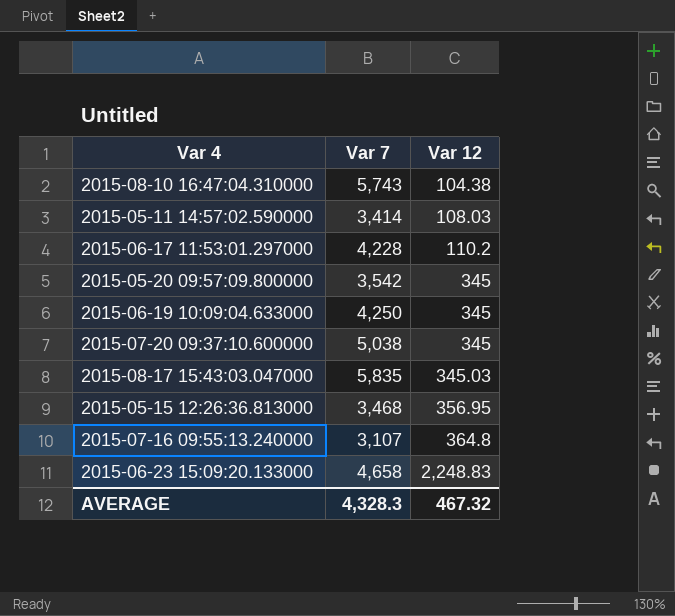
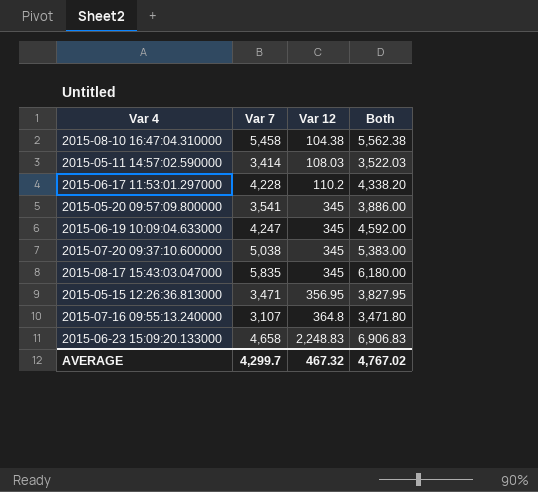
column Both | formula: none -> [Var 7] + [Var 12]
2015-08-10 16:47:04.310000 | Var 7: 5,743 -> 5,458
2015-05-20 09:57:09.800000 | Var 7: 3,542 -> 3,541
2015-06-19 10:09:04.633000 | Var 7: 4,250 -> 4,247
2015-08-17 15:43:03.047000 | Var 12: 345.03 -> 345
2015-05-15 12:26:36.813000 | Var 7: 3,468 -> 3,471
AVERAGE | Var 7: 4,328.3 -> 4,299.7

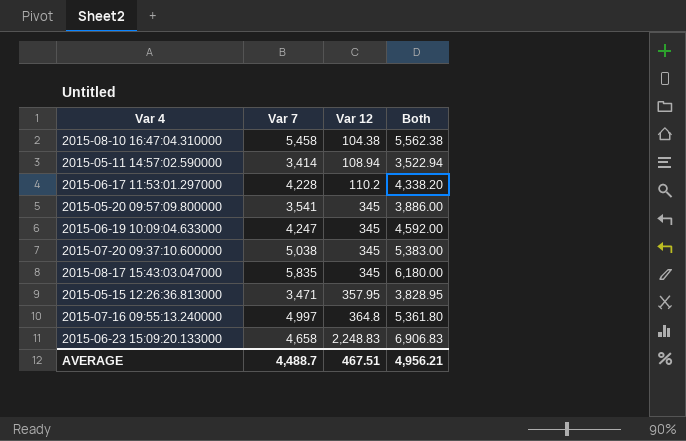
2015-05-11 14:57:02.590000 | Var 12: 108.03 -> 108.94
2015-05-11 14:57:02.590000 | Both: 3,522.03 -> 3,522.94
2015-05-15 12:26:36.813000 | Var 12: 356.95 -> 357.95
2015-05-15 12:26:36.813000 | Both: 3,827.95 -> 3,828.95
2015-07-16 09:55:13.240000 | Var 7: 3,107 -> 4,997
2015-07-16 09:55:13.240000 | Both: 3,471.80 -> 5,361.80
AVERAGE | Var 7: 4,299.7 -> 4,488.7
AVERAGE | Var 12: 467.32 -> 467.51
AVERAGE | Both: 4,767.02 -> 4,956.21

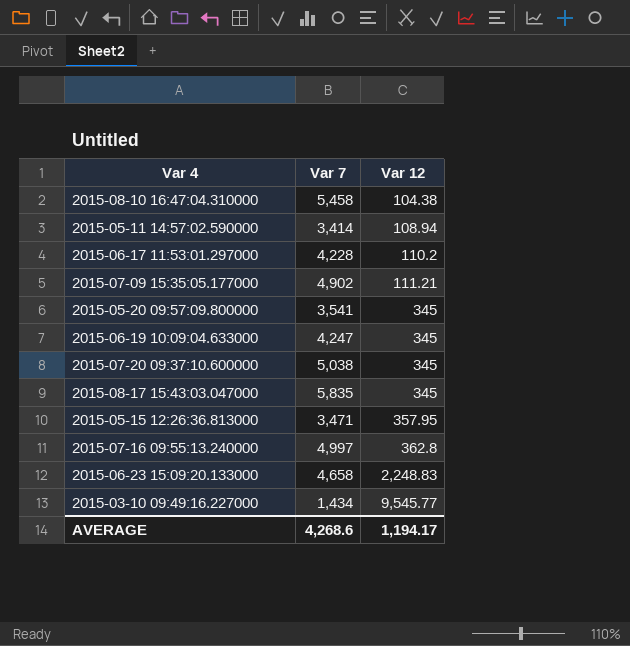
column Both | formula: [Var 7] + [Var 12] -> none
row 2015-07-09 15:35:05.177000: none -> 4,902 | 111.21
2015-07-16 09:55:13.240000 | Var 12: 364.8 -> 362.8
row 2015-03-10 09:49:16.227000: none -> 1,434 | 9,545.77
AVERAGE | Var 7: 4,488.7 -> 4,268.6
AVERAGE | Var 12: 467.51 -> 1,194.17

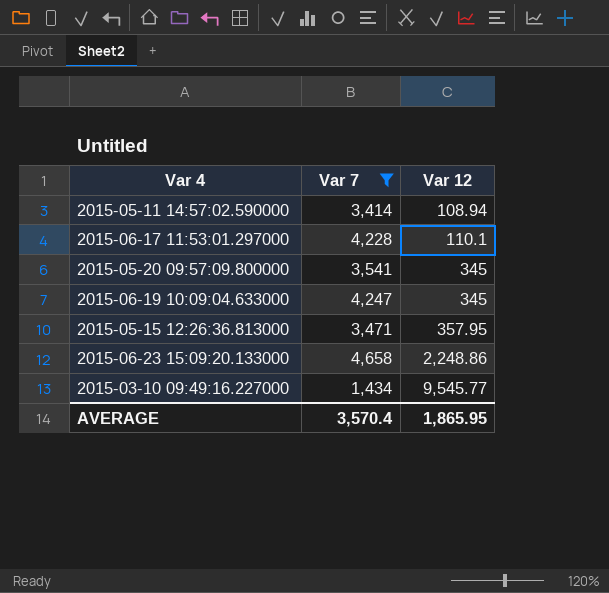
filter: none -> Var 7 <= 4,658
2015-06-17 11:53:01.297000 | Var 12: 110.2 -> 110.1
2015-06-23 15:09:20.133000 | Var 12: 2,248.83 -> 2,248.86
AVERAGE | Var 7: 4,268.6 -> 3,570.4
AVERAGE | Var 12: 1,194.17 -> 1,865.95

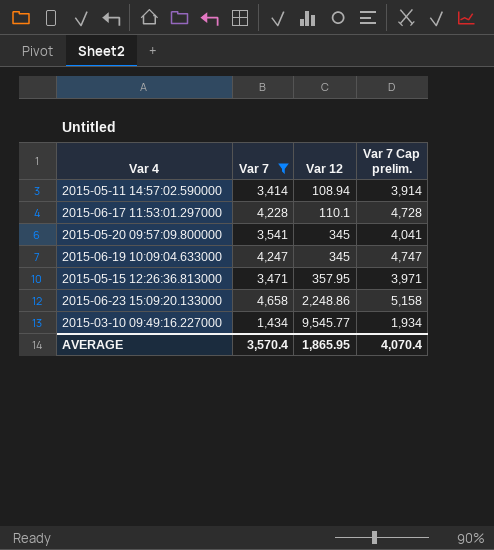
column Var 7 Cap prelim. | formula: none -> [Var 7] + 500

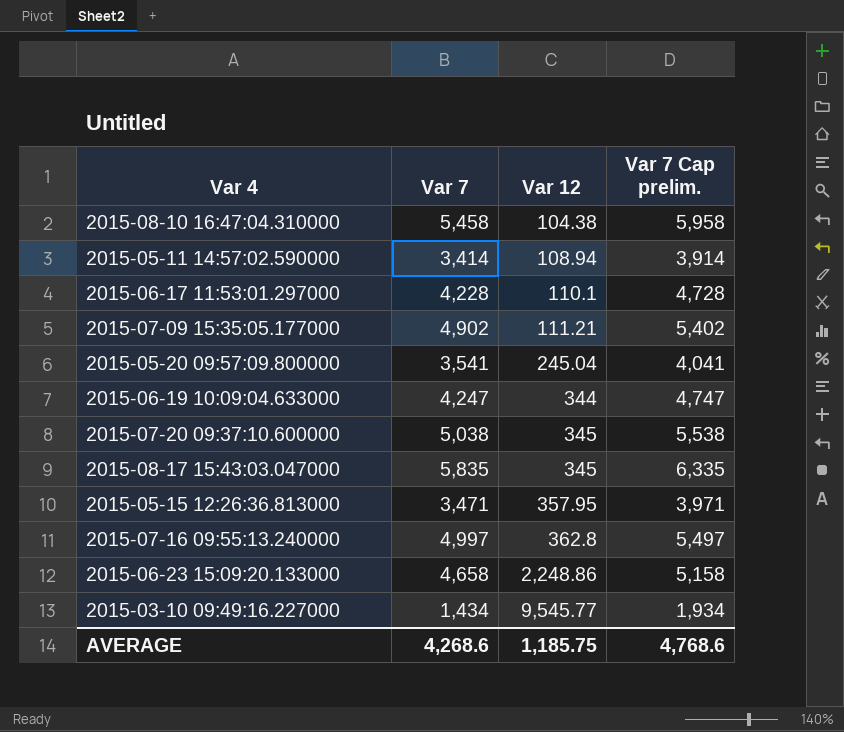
filter: Var 7 <= 4,658 -> none
2015-05-20 09:57:09.800000 | Var 12: 345 -> 245.04
2015-06-19 10:09:04.633000 | Var 12: 345 -> 344
AVERAGE | Var 7: 3,570.4 -> 4,268.6
AVERAGE | Var 12: 1,865.95 -> 1,185.75
AVERAGE | Var 7 Cap prelim.: 4,070.4 -> 4,768.6

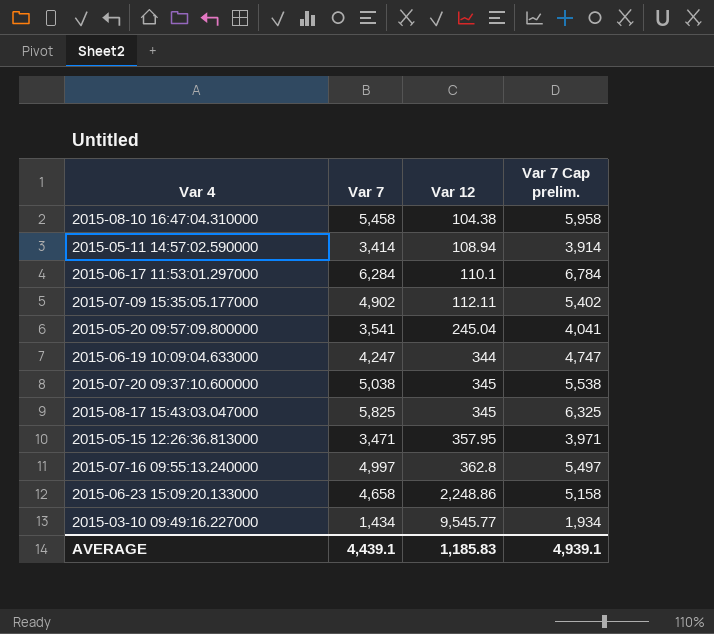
2015-06-17 11:53:01.297000 | Var 7: 4,228 -> 6,284
2015-06-17 11:53:01.297000 | Var 7 Cap prelim.: 4,728 -> 6,784
2015-07-09 15:35:05.177000 | Var 12: 111.21 -> 112.11
2015-08-17 15:43:03.047000 | Var 7: 5,835 -> 5,825
2015-08-17 15:43:03.047000 | Var 7 Cap prelim.: 6,335 -> 6,325
AVERAGE | Var 7: 4,268.6 -> 4,439.1
AVERAGE | Var 12: 1,185.75 -> 1,185.83
AVERAGE | Var 7 Cap prelim.: 4,768.6 -> 4,939.1

